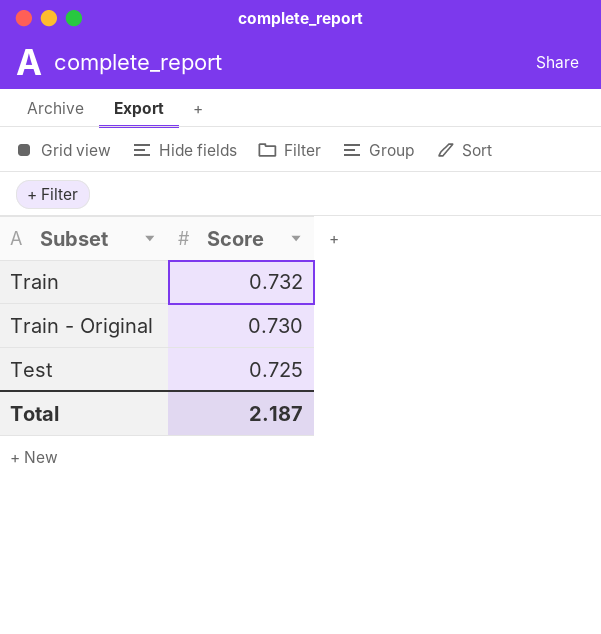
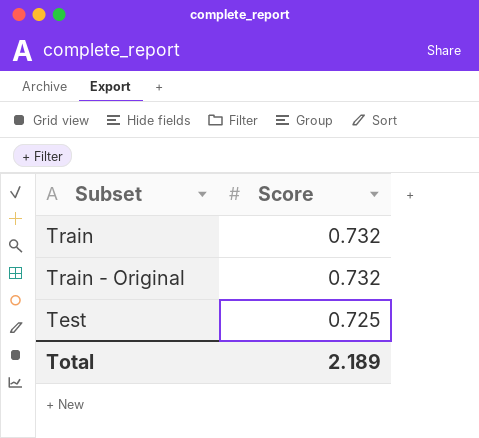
Train - Original | Score: 0.730 -> 0.732
Total | Score: 2.187 -> 2.189

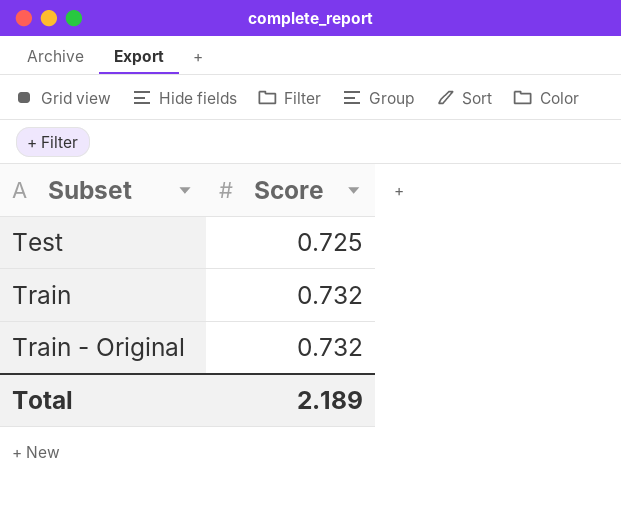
row order: Score descending -> Subset ascending

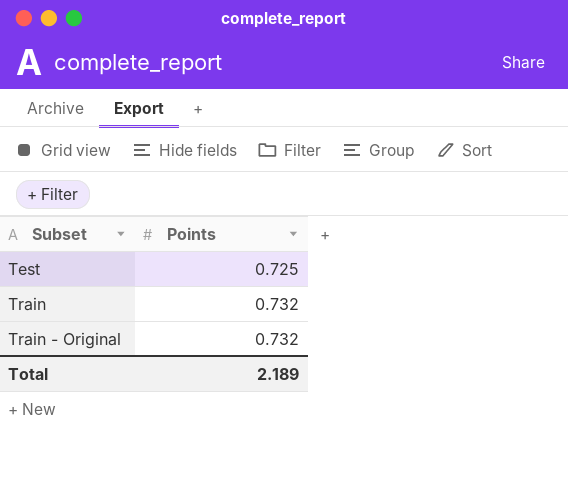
column name: Score -> Points

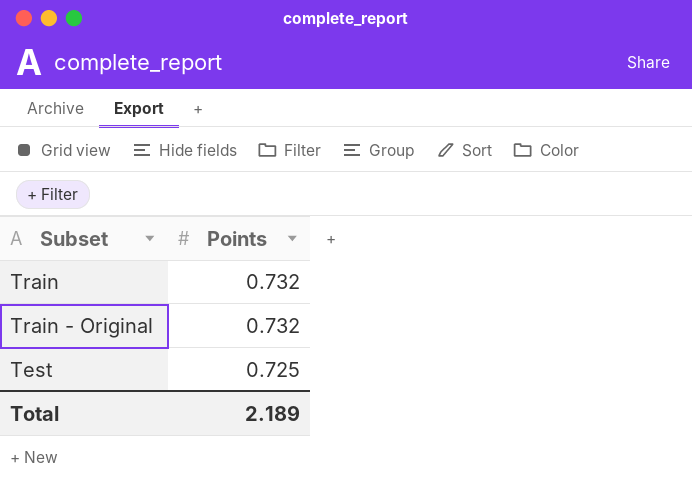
row order: Subset ascending -> Points descending

